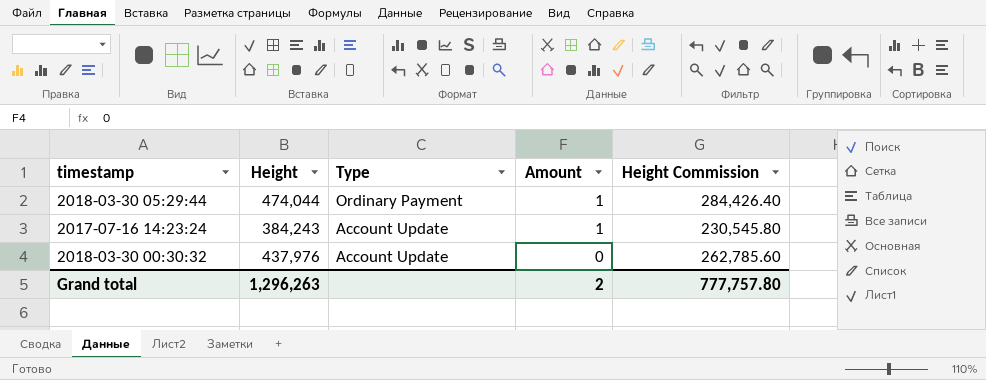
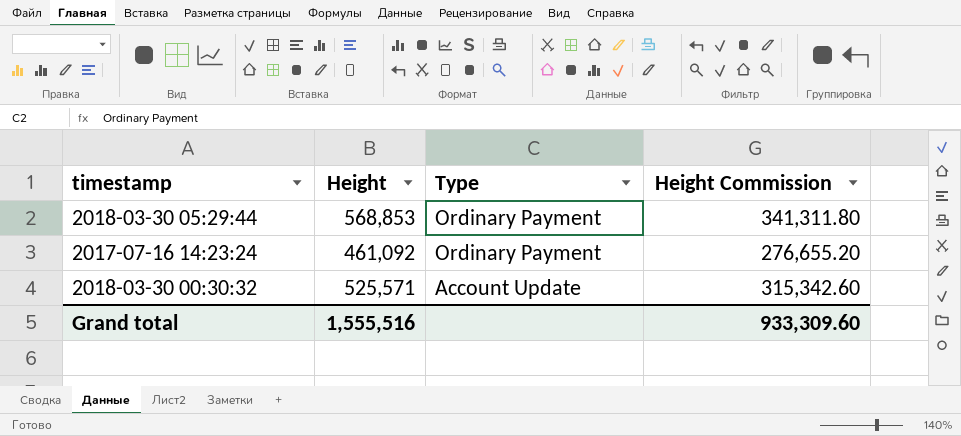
column Amount | position: 4 -> none
2018-03-30 05:29:44 | Height: 474,044 -> 568,853
2018-03-30 05:29:44 | Height Commission: 284,426.40 -> 341,311.80
2017-07-16 14:23:24 | Height: 384,243 -> 461,092
2017-07-16 14:23:24 | Type: Account Update -> Ordinary Payment
2017-07-16 14:23:24 | Height Commission: 230,545.80 -> 276,655.20
2018-03-30 00:30:32 | Height: 437,976 -> 525,571
2018-03-30 00:30:32 | Height Commission: 262,785.60 -> 315,342.60
Grand total | Height: 1,296,263 -> 1,555,516
Grand total | Height Commission: 777,757.80 -> 933,309.60

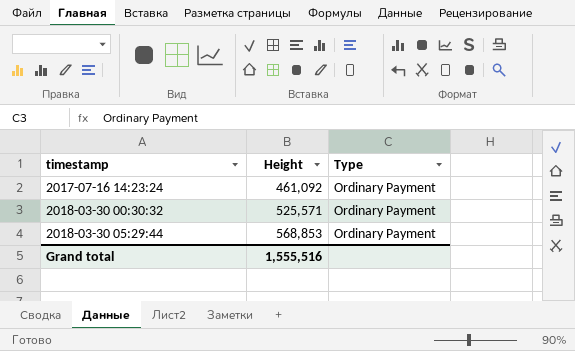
row order: Type descending -> timestamp ascending
column Height Commission | formula: [Height] * 0.6 -> none
2018-03-30 00:30:32 | Type: Account Update -> Ordinary Payment

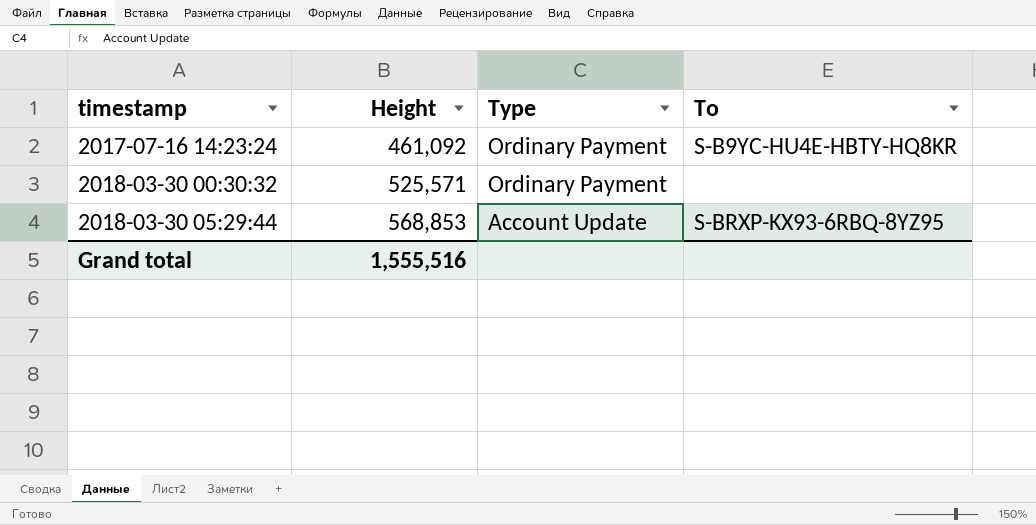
column To | position: none -> 4
2018-03-30 05:29:44 | Type: Ordinary Payment -> Account Update

